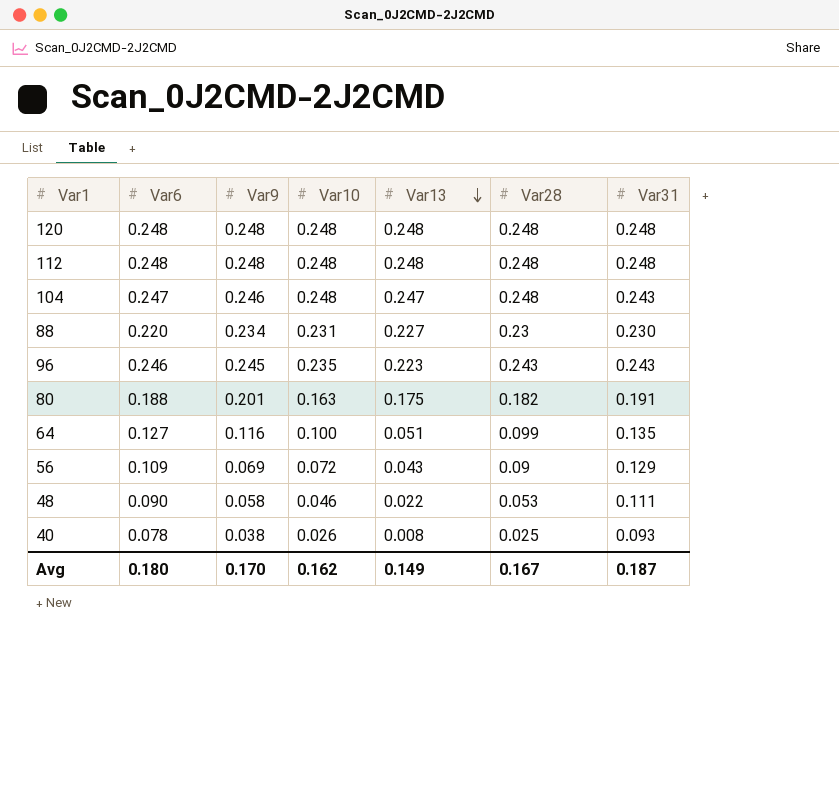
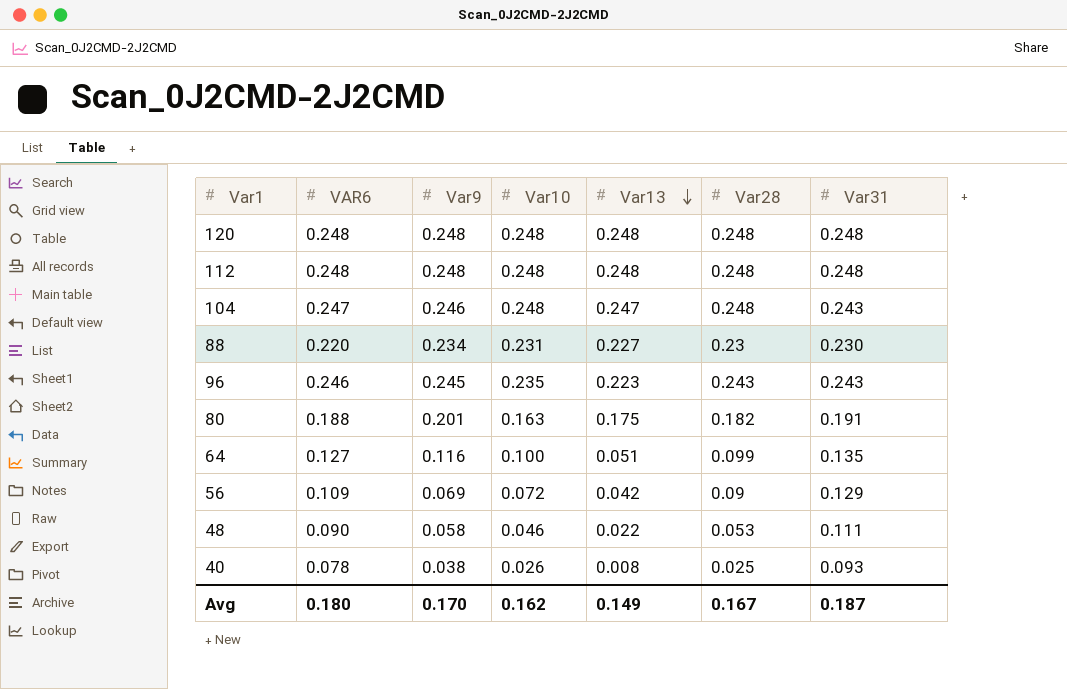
column name: Var6 -> VAR6
56 | Var13: 0.043 -> 0.042

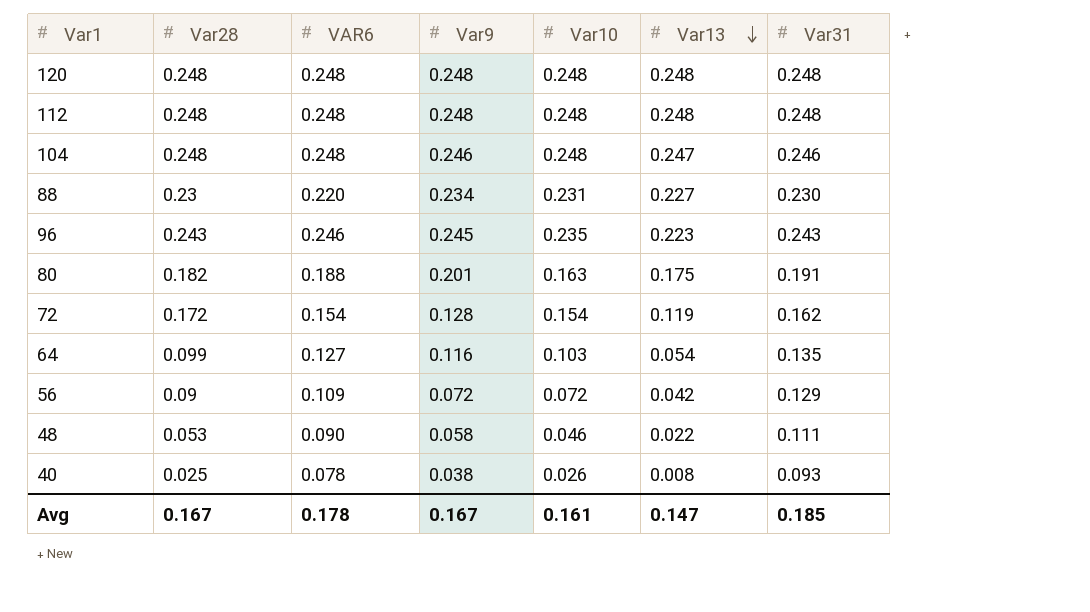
column Var28 | position: 6 -> 2
104 | VAR6: 0.247 -> 0.248
104 | Var31: 0.243 -> 0.246
row 72: none -> 0.172 | 0.154 | 0.128 | 0.154 | 0.119 | 0.162
64 | Var10: 0.100 -> 0.103
64 | Var13: 0.051 -> 0.054
56 | Var9: 0.069 -> 0.072
Avg | VAR6: 0.180 -> 0.178
Avg | Var9: 0.170 -> 0.167
Avg | Var10: 0.162 -> 0.161
Avg | Var13: 0.149 -> 0.147
Avg | Var31: 0.187 -> 0.185

